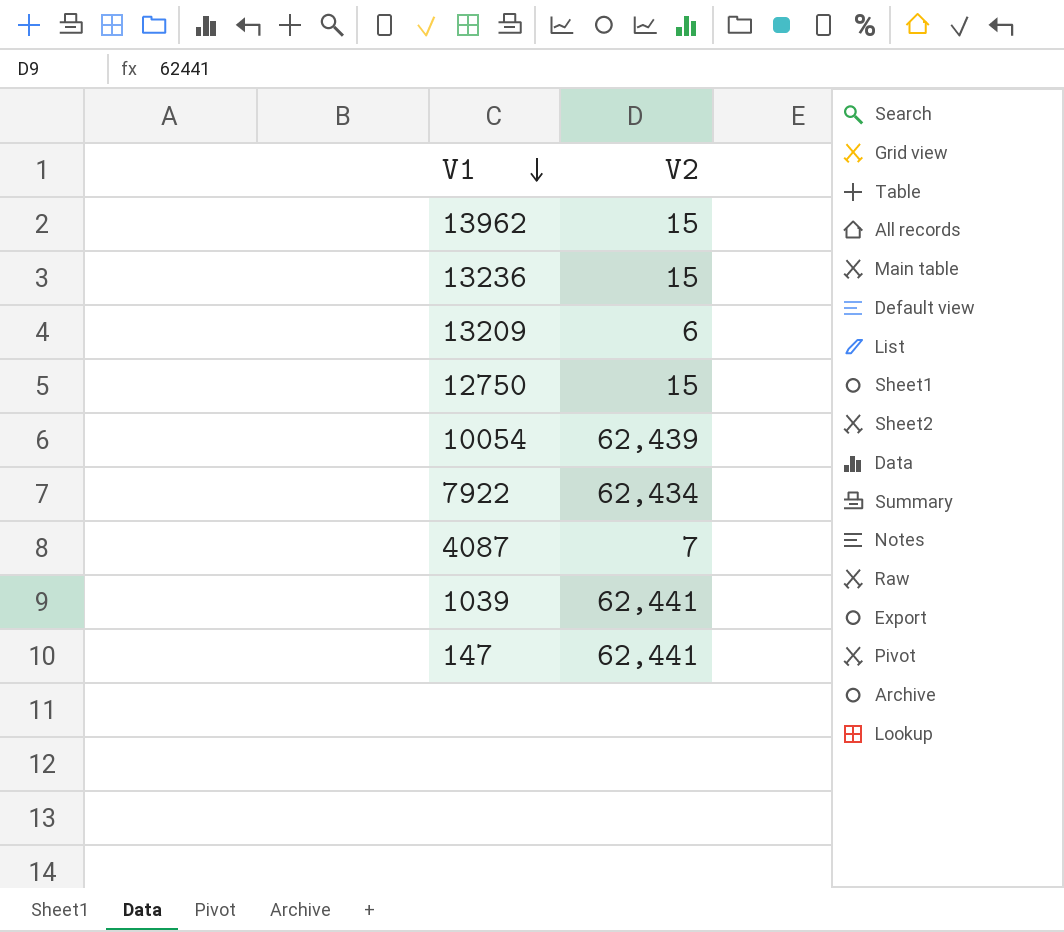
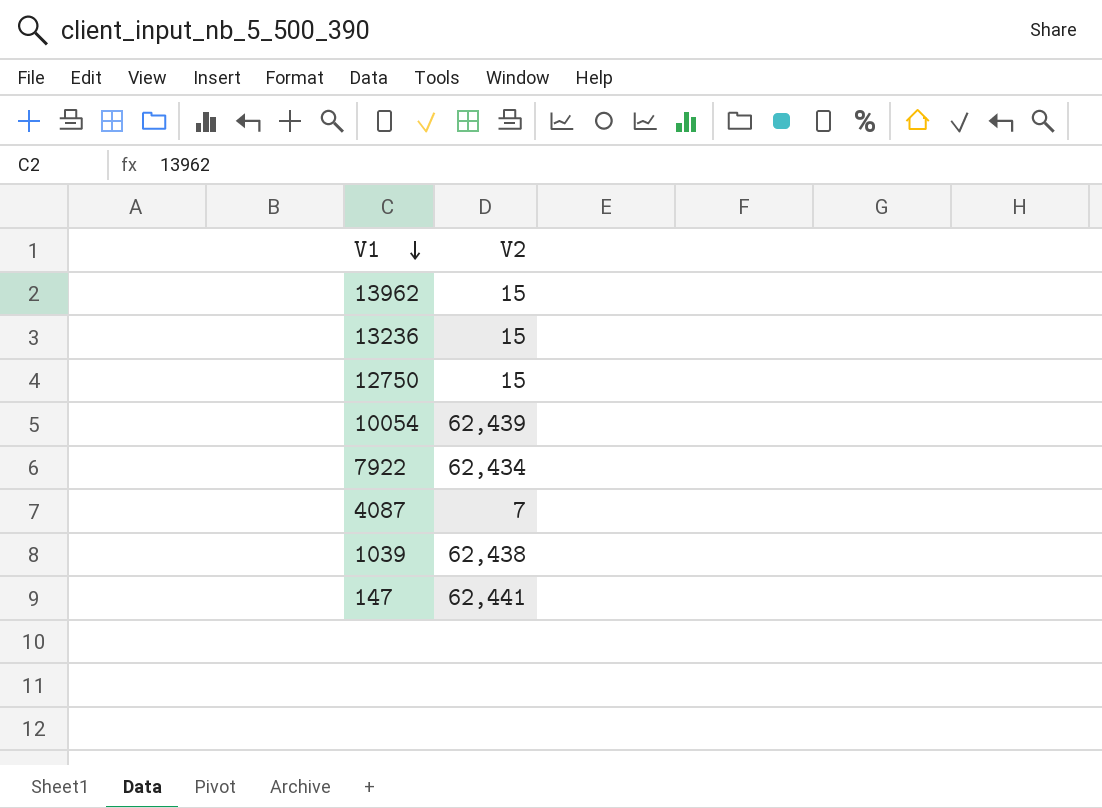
row 13209: 6 -> none
1039 | V2: 62,441 -> 62,438

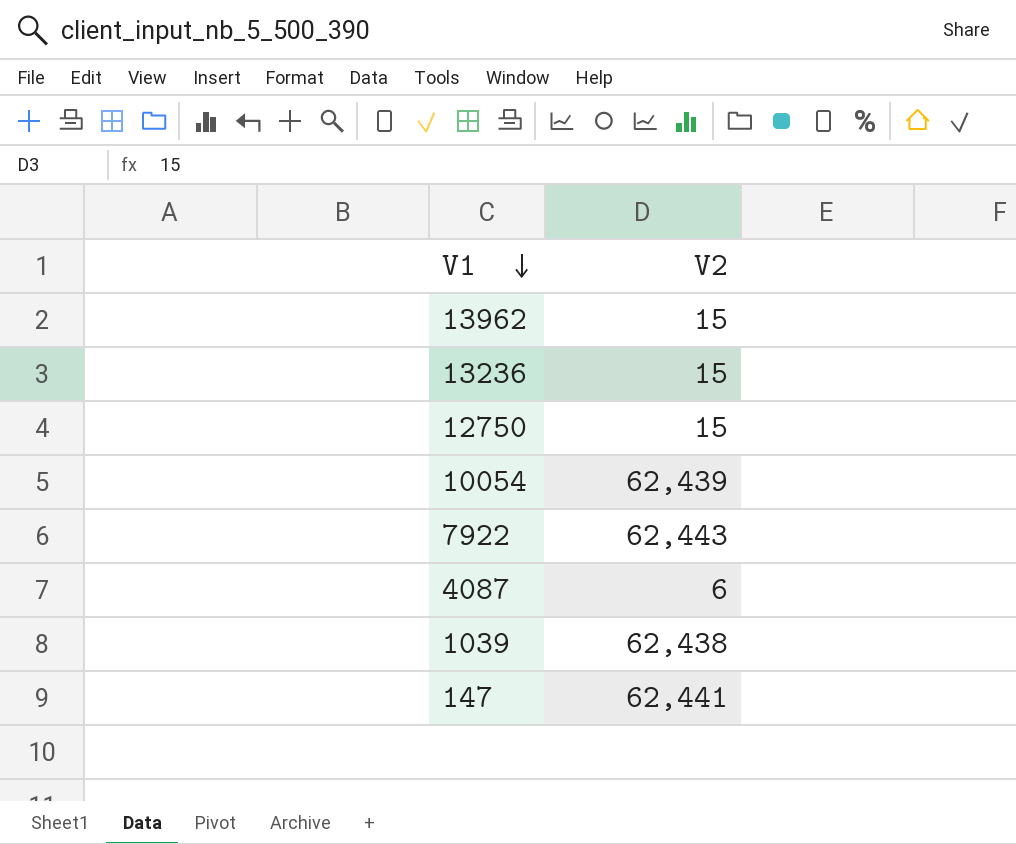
7922 | V2: 62,434 -> 62,443
4087 | V2: 7 -> 6

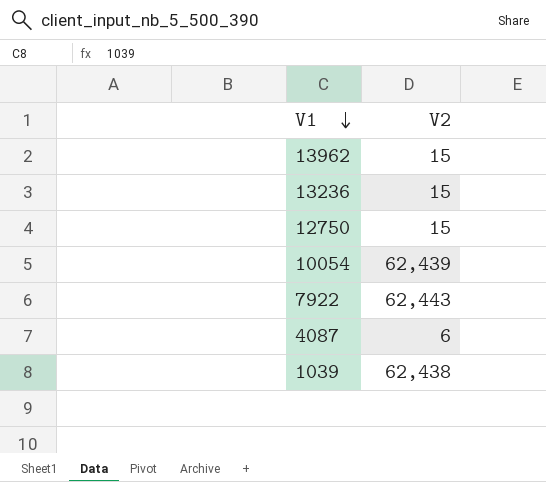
row 147: 62,441 -> none

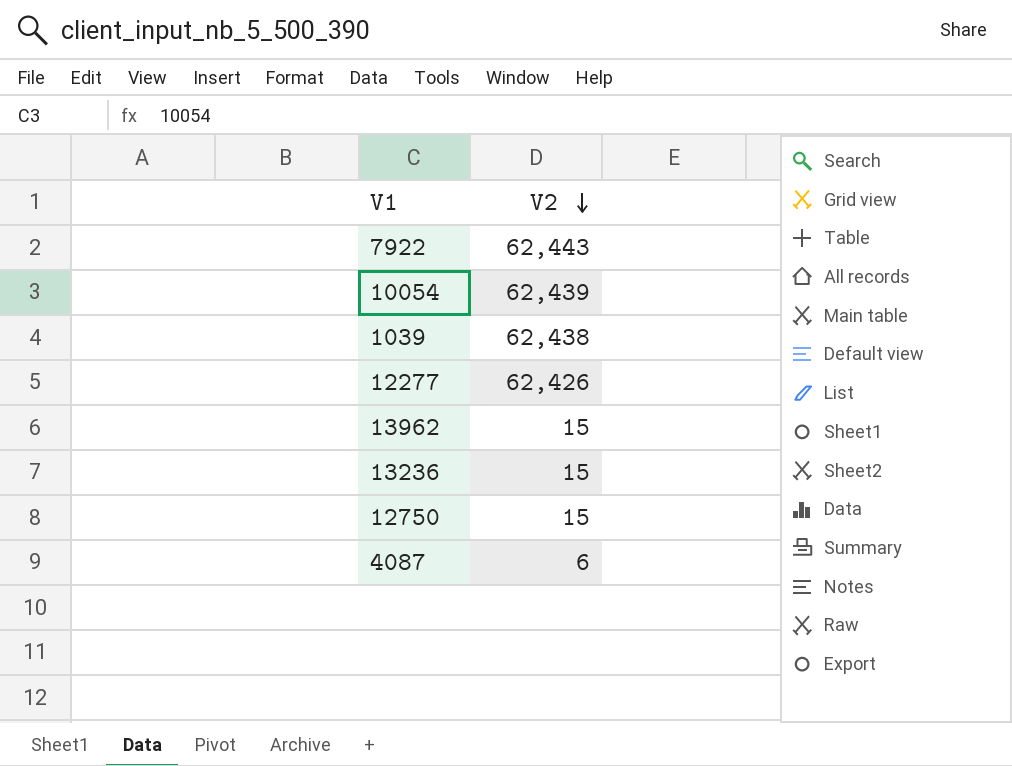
row order: V1 descending -> V2 descending
row 12277: none -> 62,426

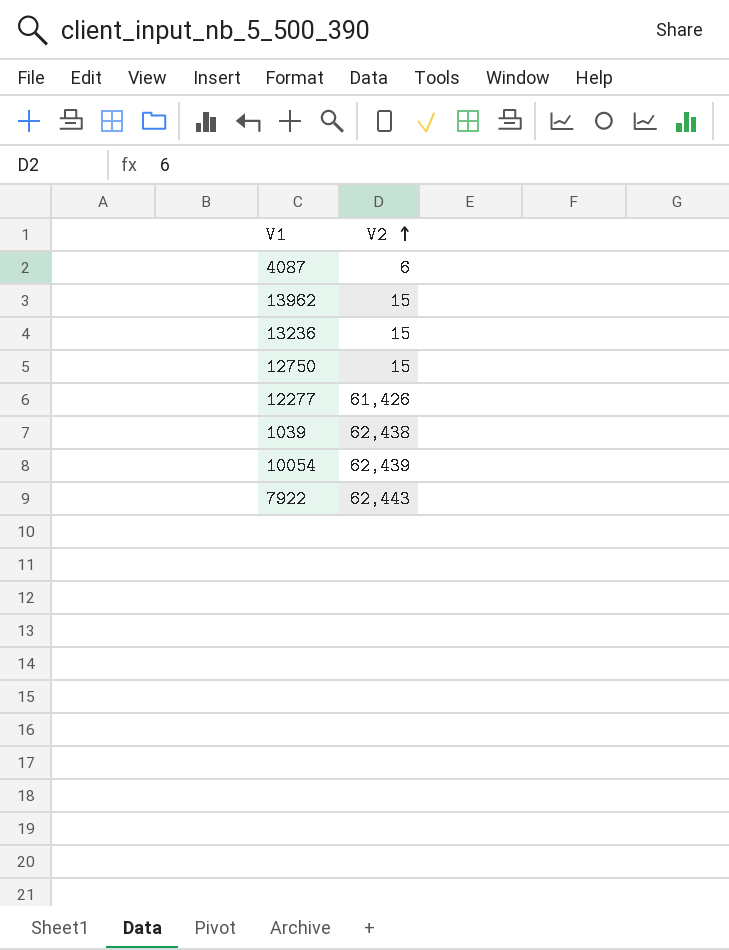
row order: V2 descending -> V2 ascending
12277 | V2: 62,426 -> 61,426

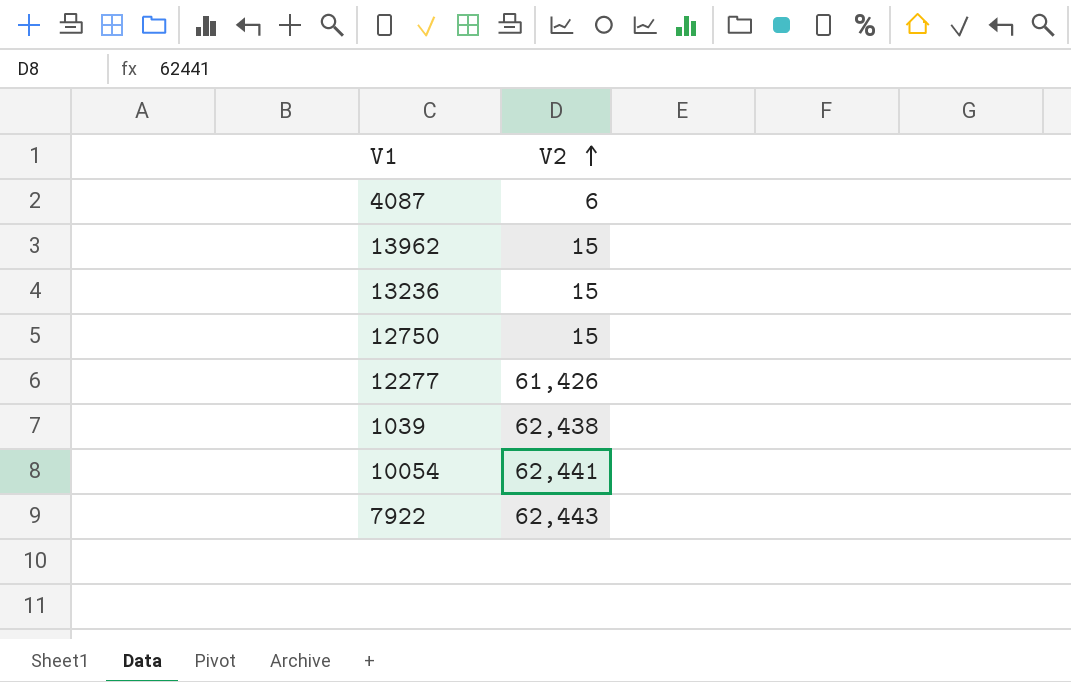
10054 | V2: 62,439 -> 62,441

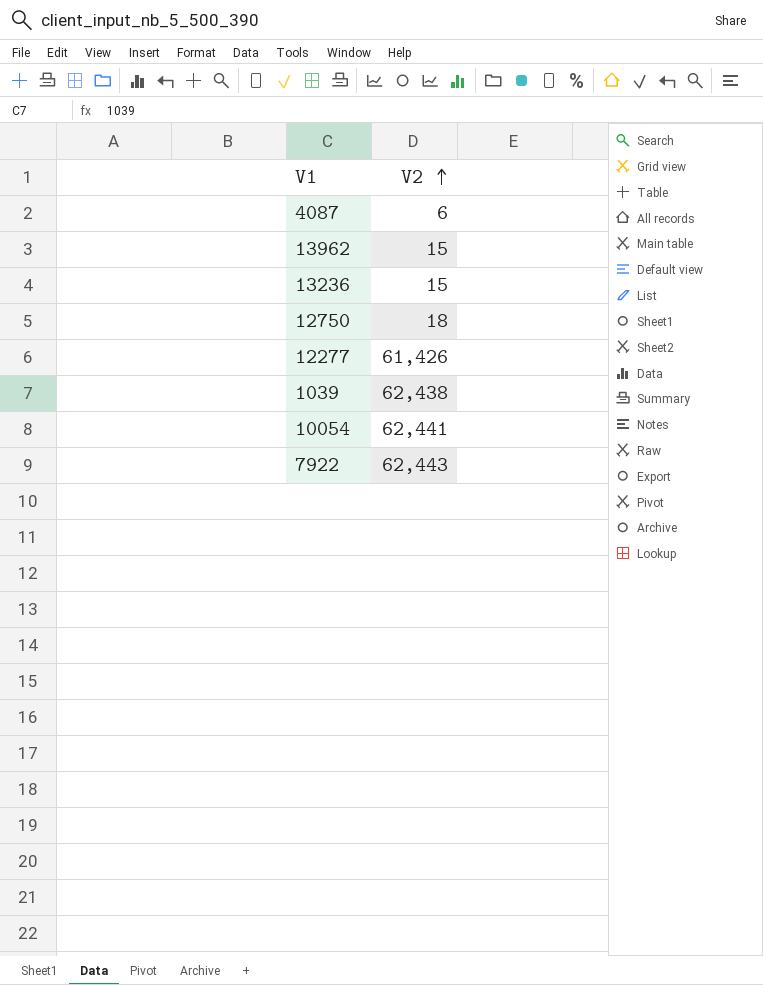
12750 | V2: 15 -> 18

